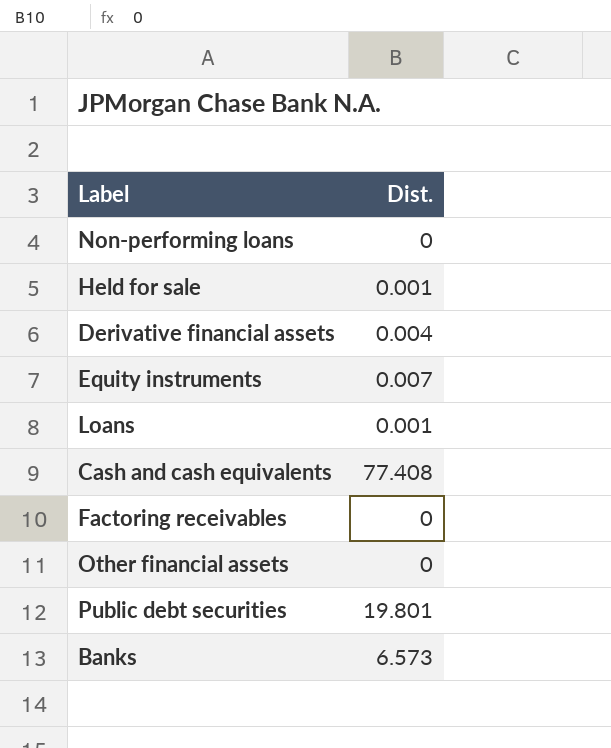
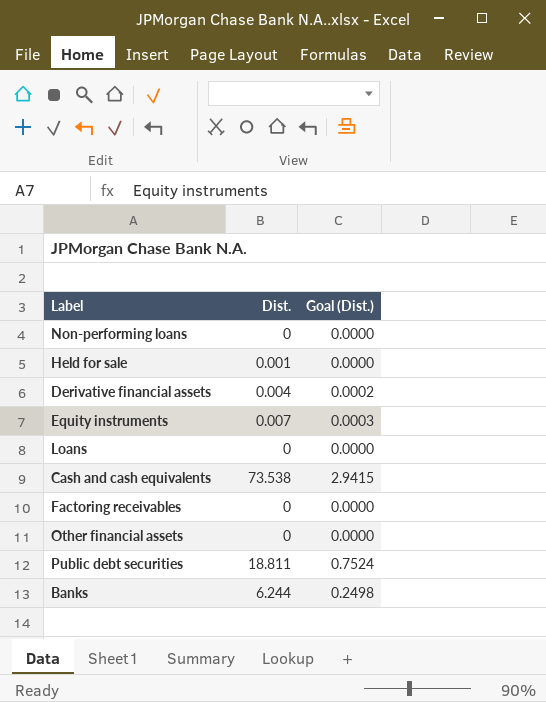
column Goal (Dist.) | formula: none -> [Dist.] * 0.04
Loans | Dist.: 0.001 -> 0
Cash and cash equivalents | Dist.: 77.408 -> 73.538
Public debt securities | Dist.: 19.801 -> 18.811
Banks | Dist.: 6.573 -> 6.244

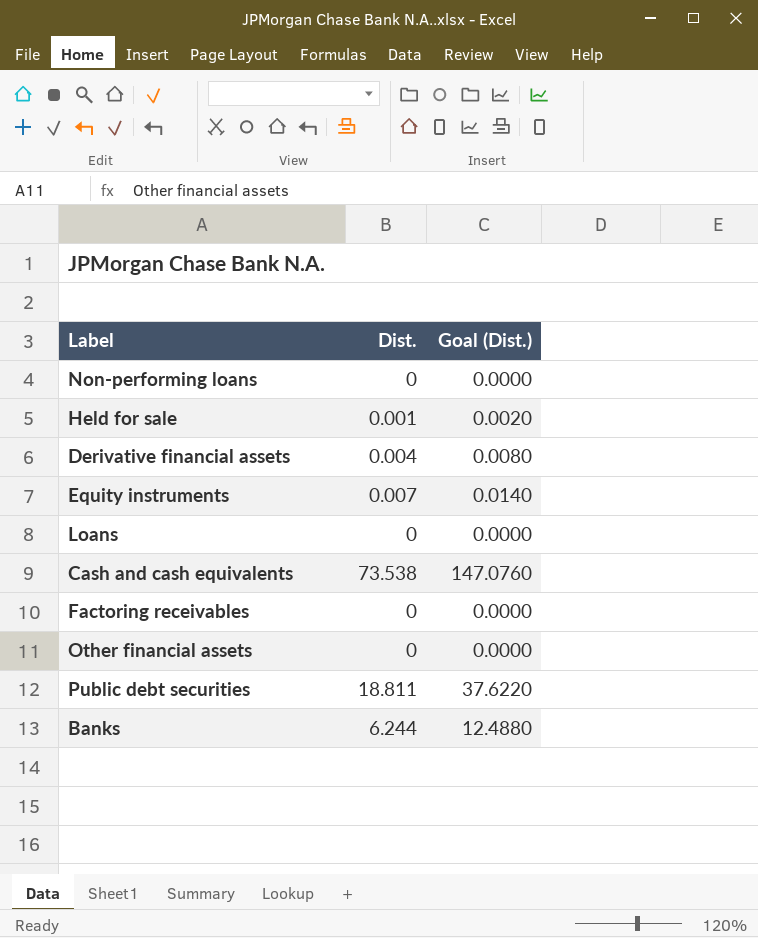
column Goal (Dist.) | formula: [Dist.] * 0.04 -> [Dist.] * 2

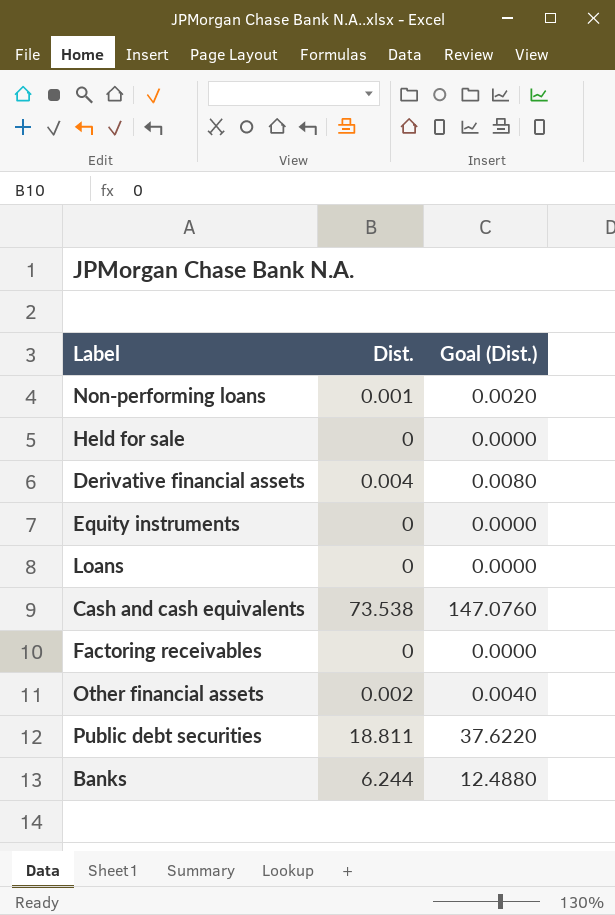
Non-performing loans | Dist.: 0 -> 0.001
Non-performing loans | Goal (Dist.): 0.0000 -> 0.0020
Held for sale | Dist.: 0.001 -> 0
Held for sale | Goal (Dist.): 0.0020 -> 0.0000
Equity instruments | Dist.: 0.007 -> 0
Equity instruments | Goal (Dist.): 0.0140 -> 0.0000
Other financial assets | Dist.: 0 -> 0.002
Other financial assets | Goal (Dist.): 0.0000 -> 0.0040

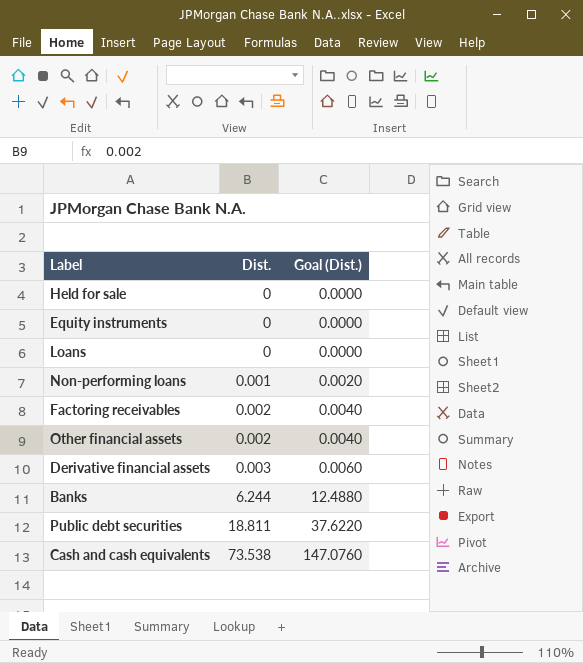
row order: none -> Dist. ascending
Factoring receivables | Dist.: 0 -> 0.002
Factoring receivables | Goal (Dist.): 0.0000 -> 0.0040
Derivative financial assets | Dist.: 0.004 -> 0.003
Derivative financial assets | Goal (Dist.): 0.0080 -> 0.0060

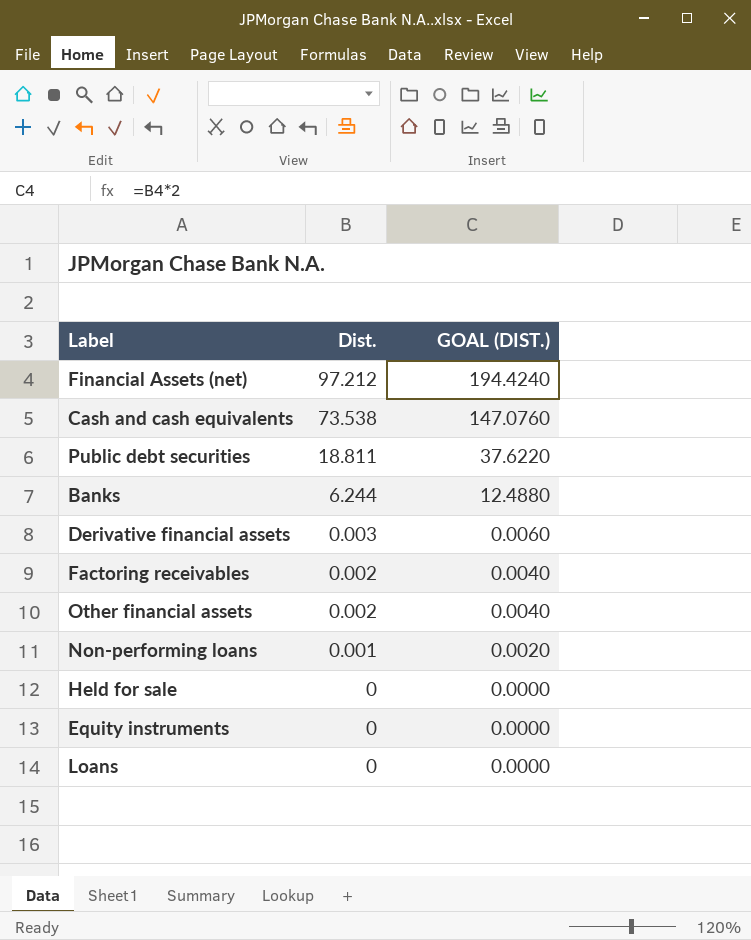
row order: Dist. ascending -> Dist. descending
column name: Goal (Dist.) -> GOAL (DIST.)
row Financial Assets (net): none -> 97.212 | 194.4240

